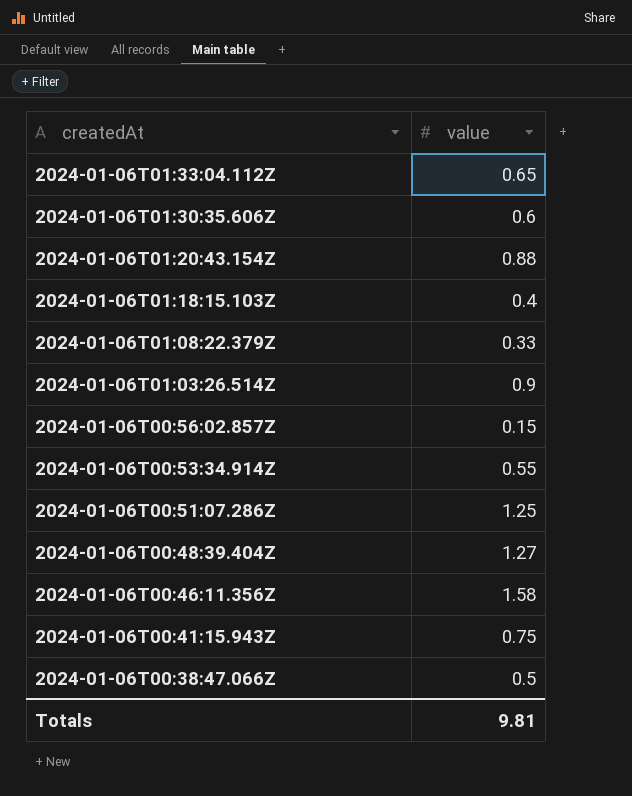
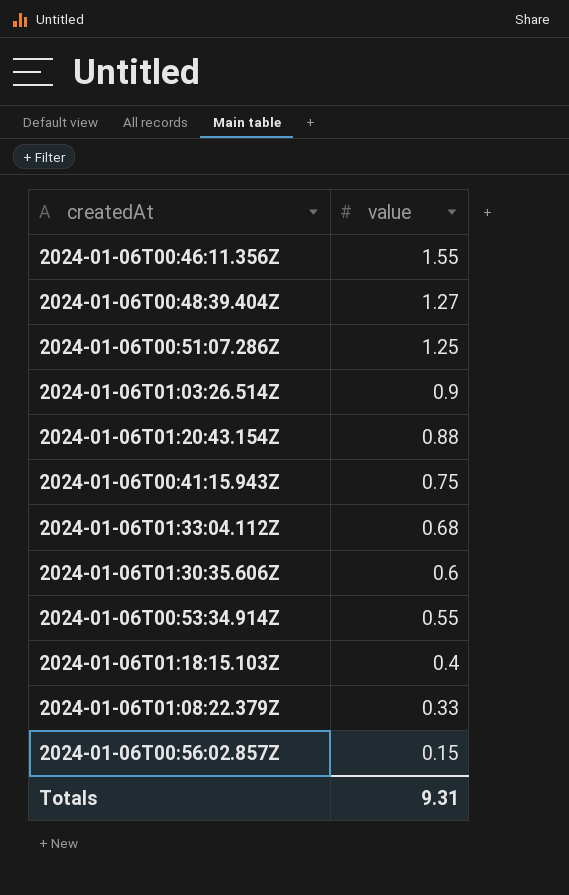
row order: createdAt descending -> value descending
row 2024-01-06T00:38:47.066Z: 0.5 -> none
2024-01-06T00:46:11.356Z | value: 1.58 -> 1.55
2024-01-06T01:33:04.112Z | value: 0.65 -> 0.68
Totals | value: 9.81 -> 9.31

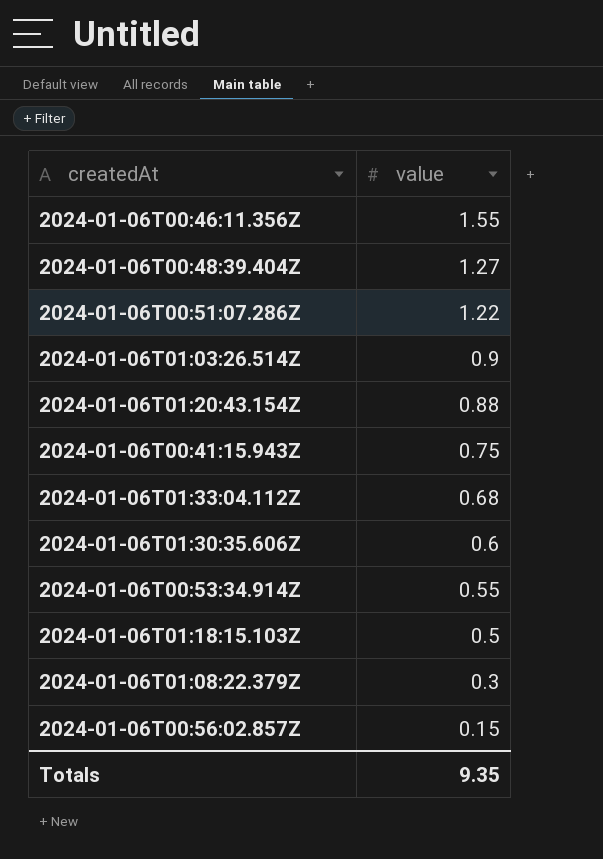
2024-01-06T00:51:07.286Z | value: 1.25 -> 1.22
2024-01-06T01:18:15.103Z | value: 0.4 -> 0.5
2024-01-06T01:08:22.379Z | value: 0.33 -> 0.3
Totals | value: 9.31 -> 9.35

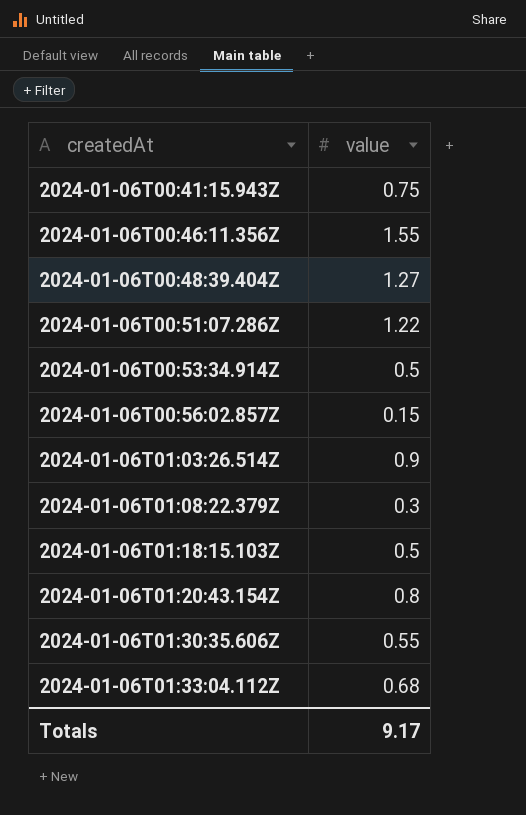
row order: value descending -> createdAt ascending
2024-01-06T00:53:34.914Z | value: 0.55 -> 0.5
2024-01-06T01:20:43.154Z | value: 0.88 -> 0.8
2024-01-06T01:30:35.606Z | value: 0.6 -> 0.55
Totals | value: 9.35 -> 9.17

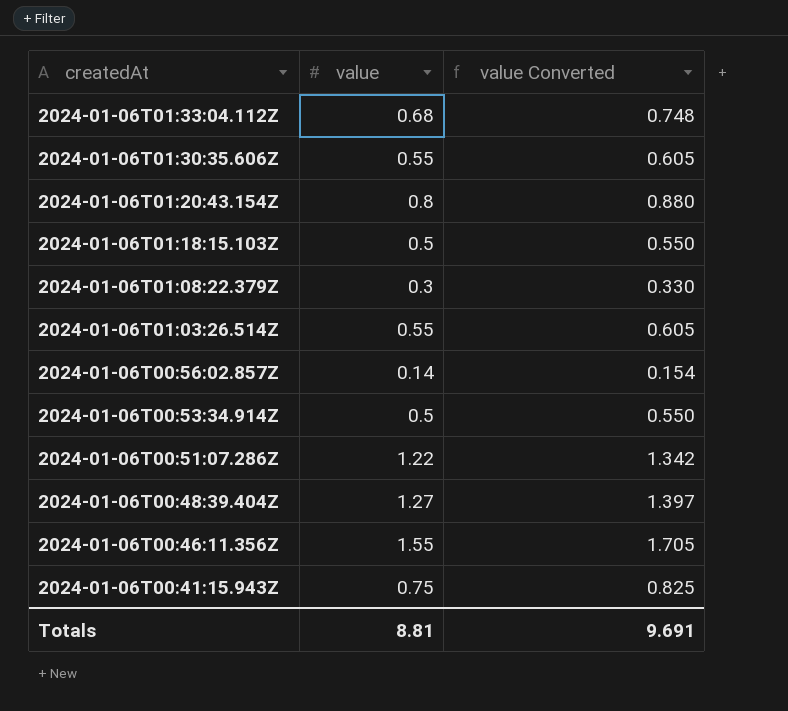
row order: createdAt ascending -> createdAt descending
column value Converted | formula: none -> [value] * 1.1
2024-01-06T01:03:26.514Z | value: 0.9 -> 0.55
2024-01-06T00:56:02.857Z | value: 0.15 -> 0.14
Totals | value: 9.17 -> 8.81

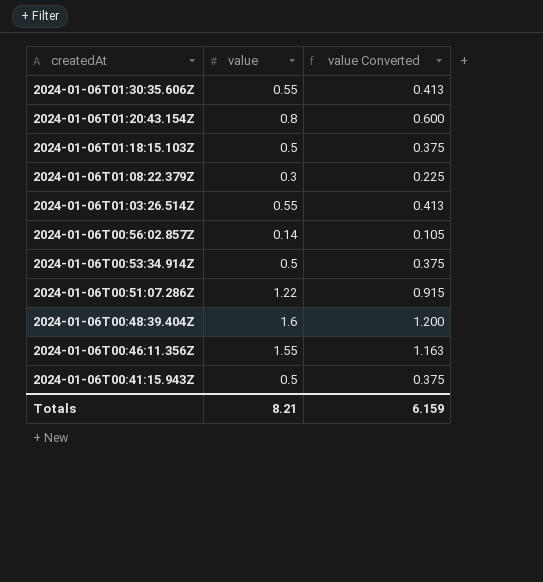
column value Converted | formula: [value] * 1.1 -> [value] * 0.75
row 2024-01-06T01:33:04.112Z: 0.68 | 0.748 -> none
2024-01-06T00:48:39.404Z | value: 1.27 -> 1.6
2024-01-06T00:41:15.943Z | value: 0.75 -> 0.5
Totals | value: 8.81 -> 8.21
Totals | value Converted: 9.691 -> 6.159

